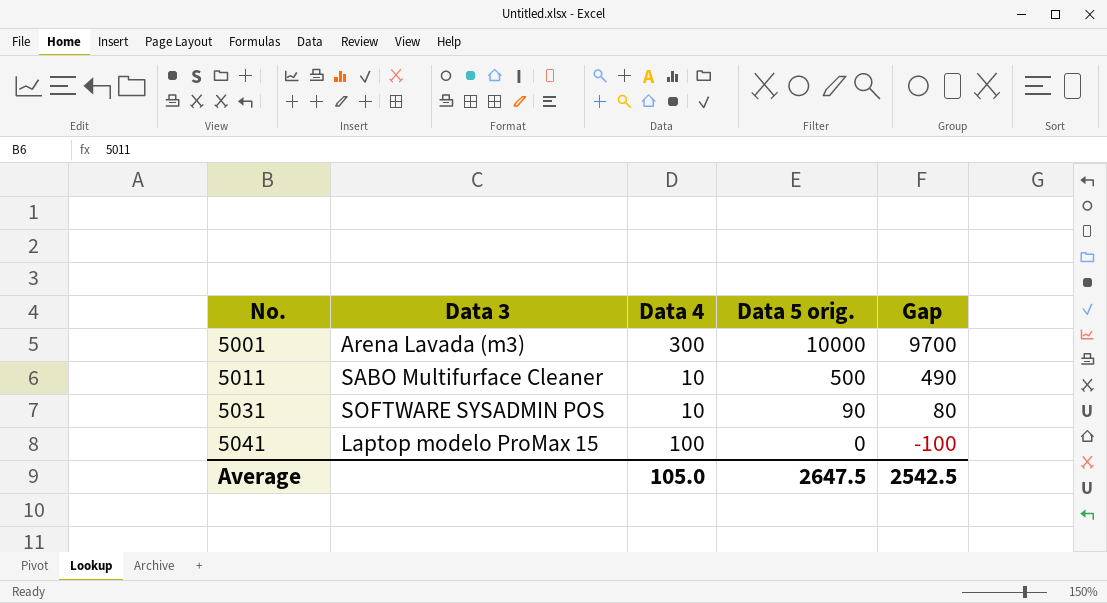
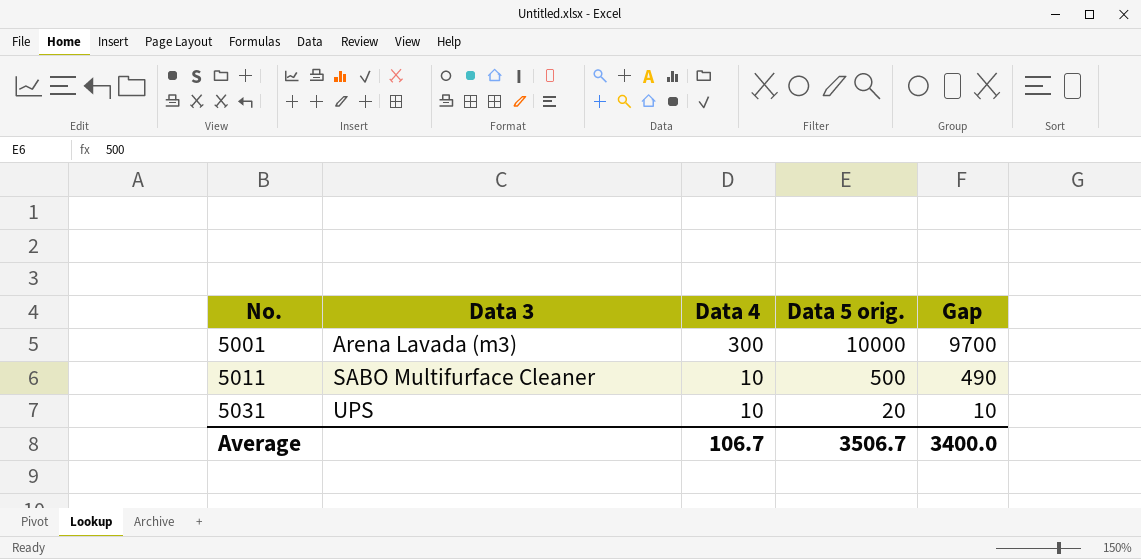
row 5041: Laptop modelo ProMax 15 | 100 | 0 | -100 -> none
5031 | Data 3: SOFTWARE SYSADMIN POS -> UPS
5031 | Data 5 orig.: 90 -> 20
5031 | Gap: 80 -> 10
Average | Data 4: 105.0 -> 106.7
Average | Data 5 orig.: 2647.5 -> 3506.7
Average | Gap: 2542.5 -> 3400.0

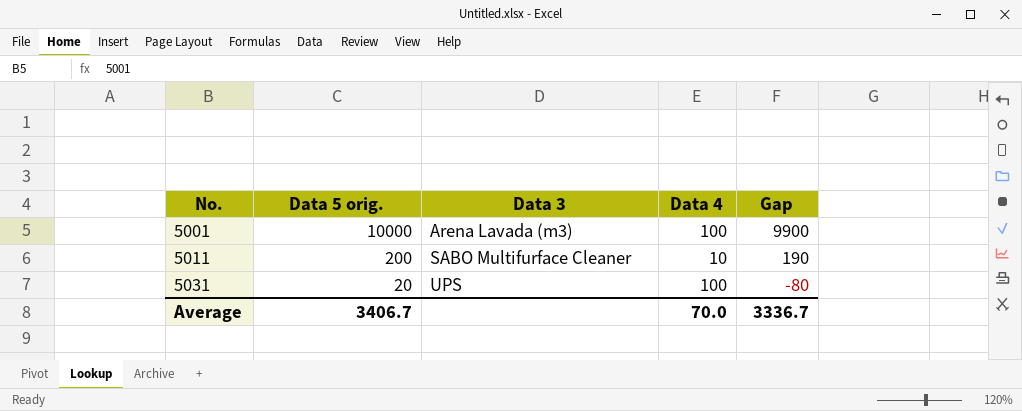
column Data 5 orig. | position: 4 -> 2
5001 | Data 4: 300 -> 100
5001 | Gap: 9700 -> 9900
5011 | Data 5 orig.: 500 -> 200
5011 | Gap: 490 -> 190
5031 | Data 4: 10 -> 100
5031 | Gap: 10 -> -80
Average | Data 5 orig.: 3506.7 -> 3406.7
Average | Data 4: 106.7 -> 70.0
Average | Gap: 3400.0 -> 3336.7

